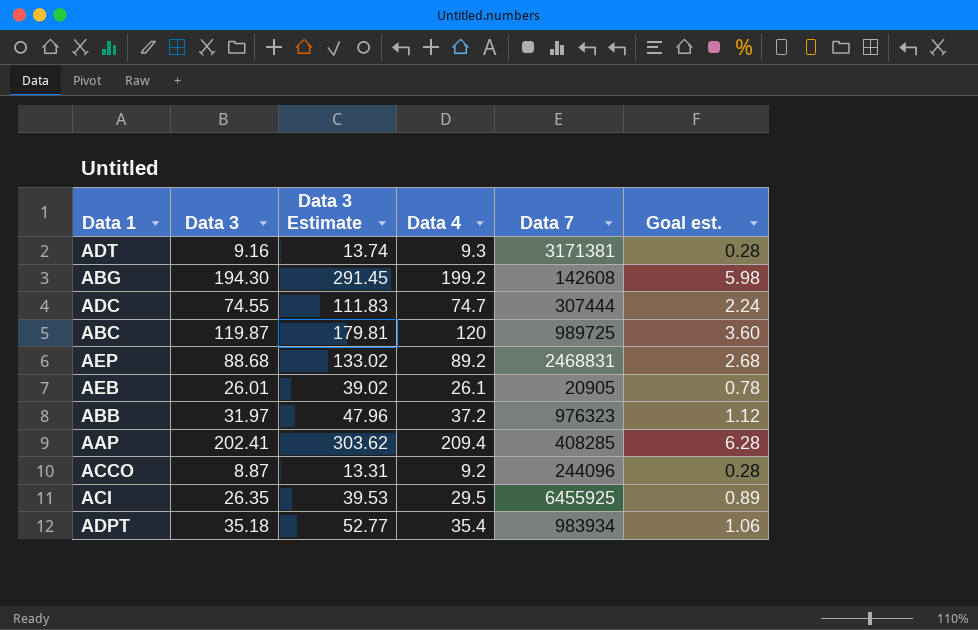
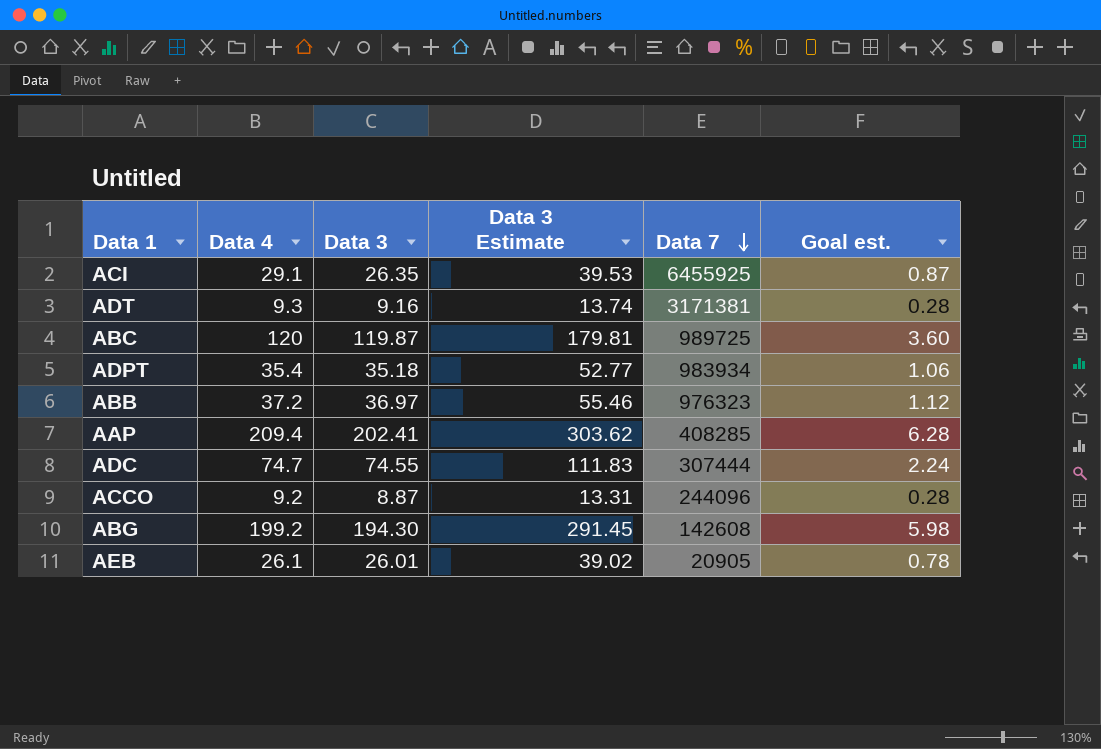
row order: none -> Data 7 descending
column Data 4 | position: 4 -> 2
row AEP: 88.68 | 133.02 | 89.2 | 2468831 | 2.68 -> none
ACI | Data 4: 29.5 -> 29.1
ACI | Goal est.: 0.89 -> 0.87
ABB | Data 3: 31.97 -> 36.97
ABB | Data 3 Estimate: 47.96 -> 55.46

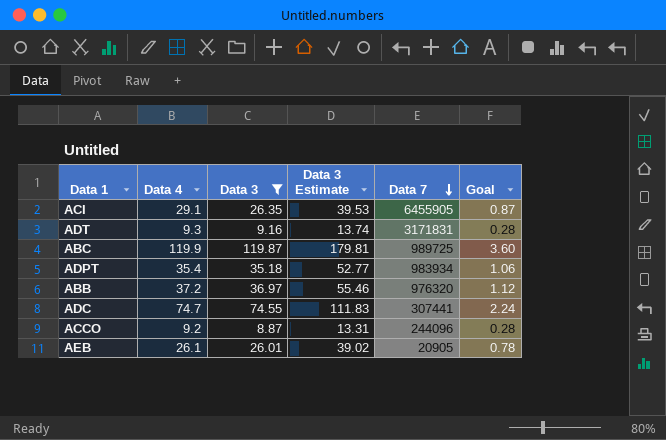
filter: none -> Data 3 <= 119.87
column name: Goal est. -> Goal
ACI | Data 7: 6455925 -> 6455905
ADT | Data 7: 3171381 -> 3171831
ABC | Data 4: 120 -> 119.9
ABB | Data 7: 976323 -> 976320
ADC | Data 7: 307444 -> 307441

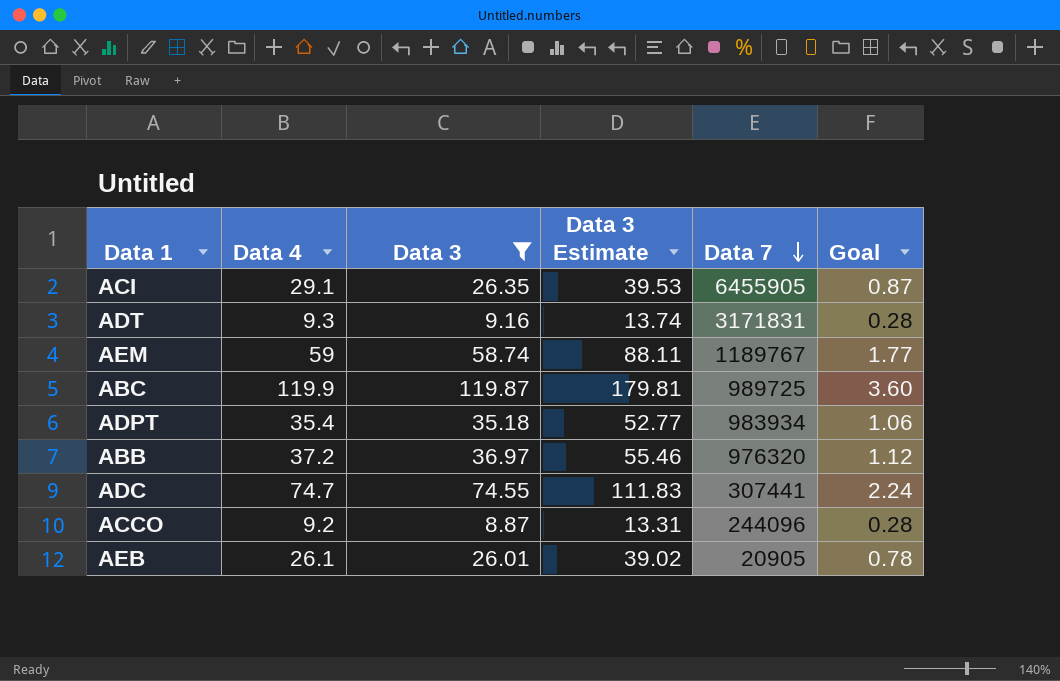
row AEM: none -> 59 | 58.74 | 88.11 | 1189767 | 1.77

